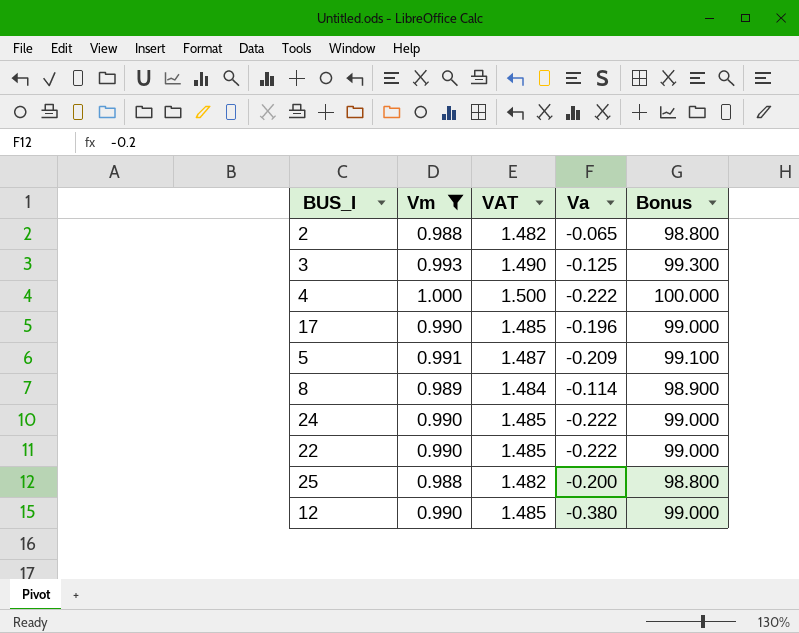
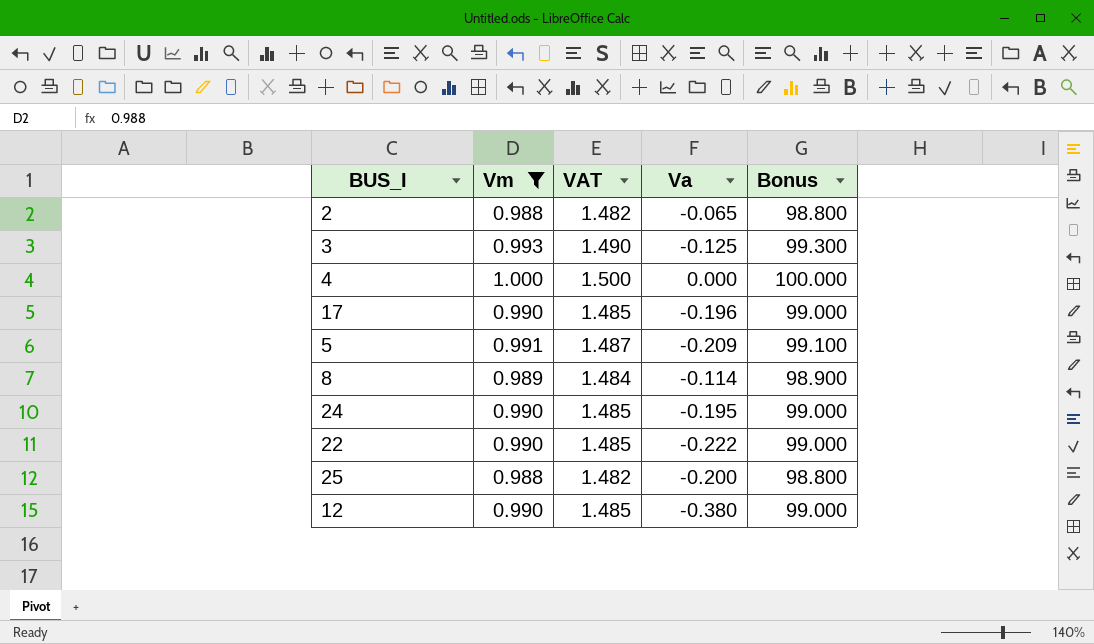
4 | Va: -0.222 -> 0.000
24 | Va: -0.222 -> -0.195

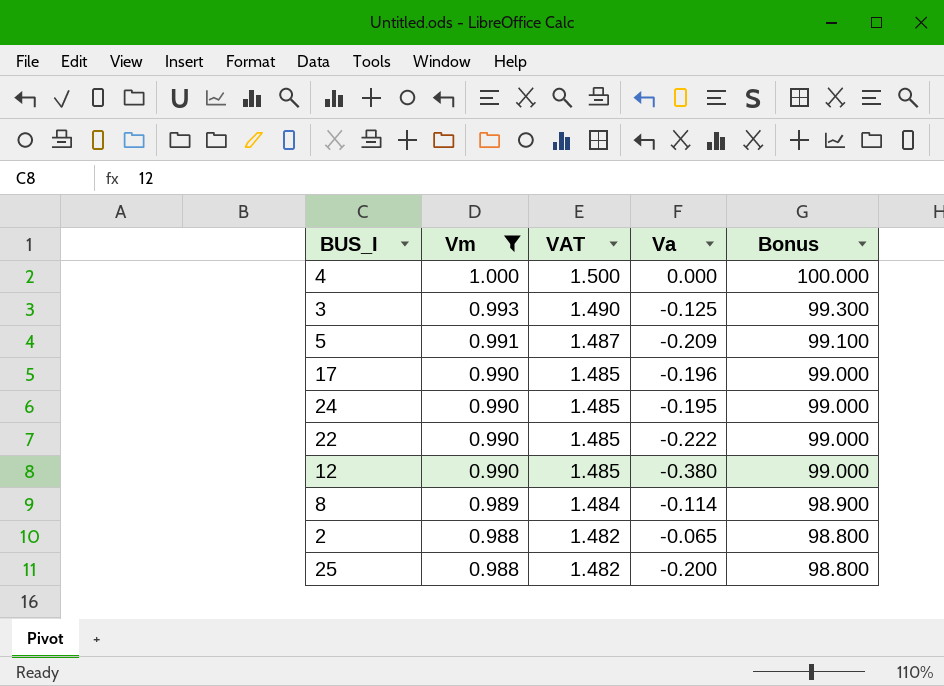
row order: none -> Vm descending

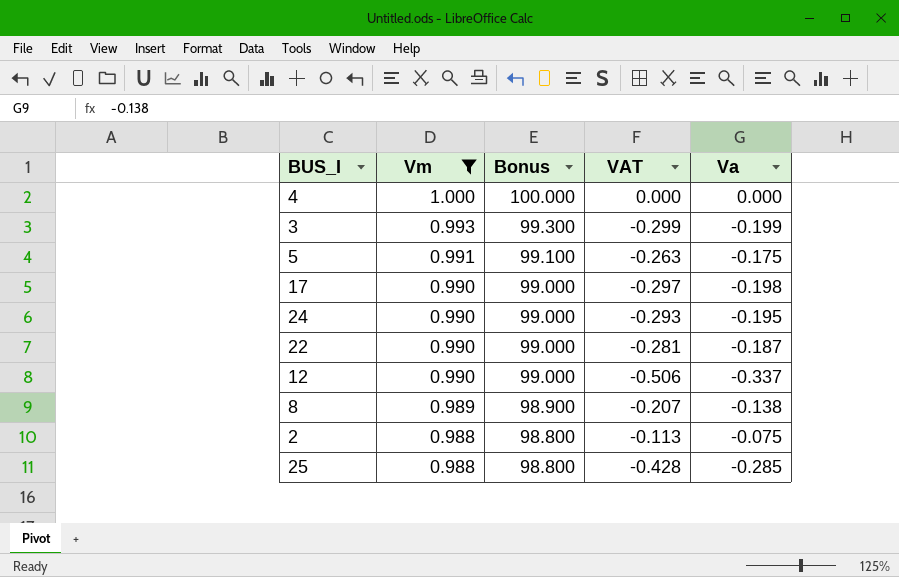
column Bonus | position: 5 -> 3
column VAT | formula: [Vm] * 1.5 -> [Va] * 1.5
3 | Va: -0.125 -> -0.199
5 | Va: -0.209 -> -0.175
17 | Va: -0.196 -> -0.198
22 | Va: -0.222 -> -0.187
12 | Va: -0.380 -> -0.337
8 | Va: -0.114 -> -0.138
2 | Va: -0.065 -> -0.075
25 | Va: -0.200 -> -0.285

